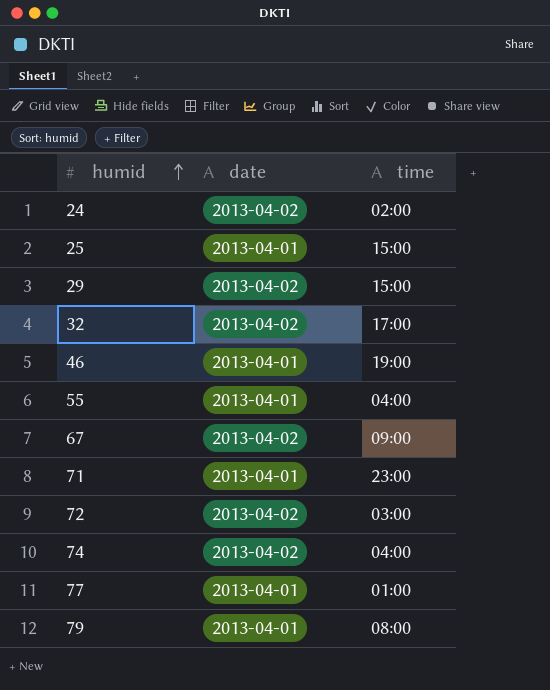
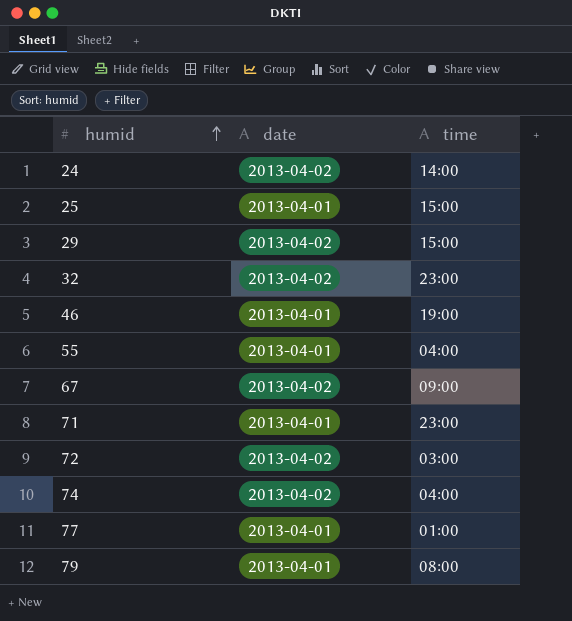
24 | time: 02:00 -> 14:00
32 | time: 17:00 -> 23:00

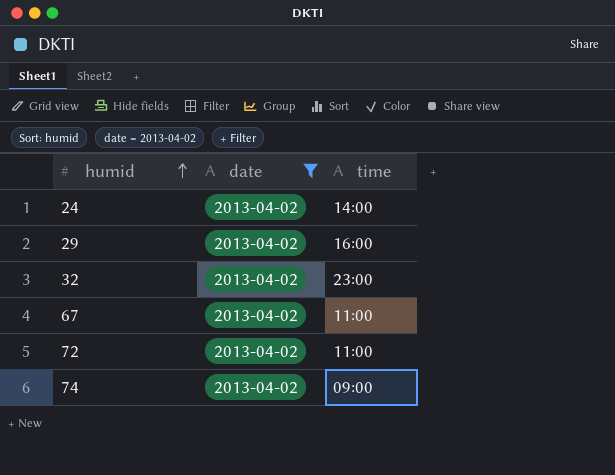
filter: none -> date = 2013-04-02
29 | time: 15:00 -> 16:00
67 | time: 09:00 -> 11:00
72 | time: 03:00 -> 11:00
74 | time: 04:00 -> 09:00

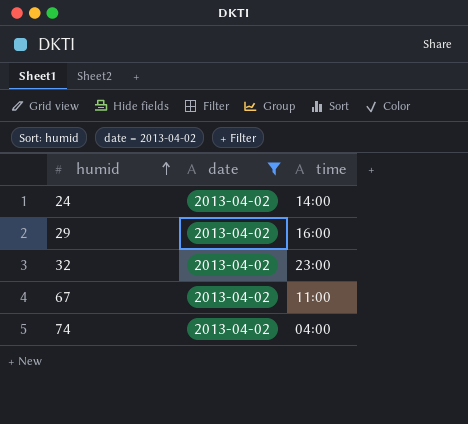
row 72: 2013-04-02 | 11:00 -> none
74 | time: 09:00 -> 04:00

